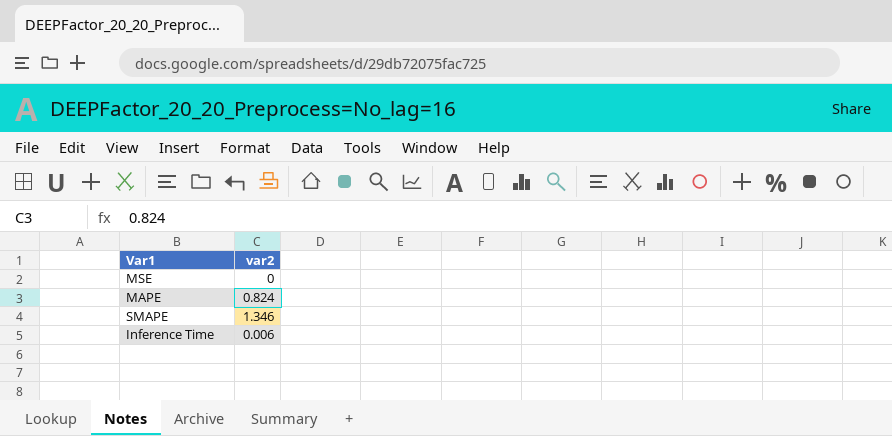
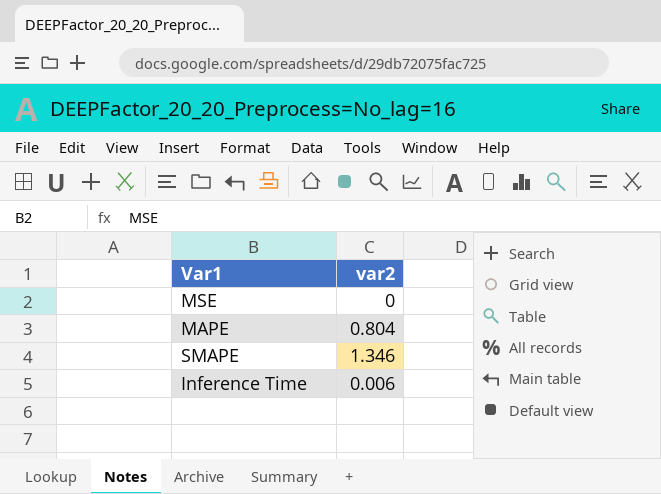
MAPE | var2: 0.824 -> 0.804

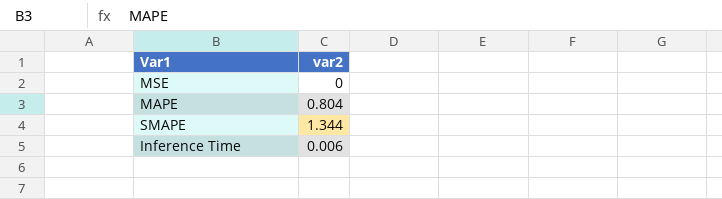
SMAPE | var2: 1.346 -> 1.344

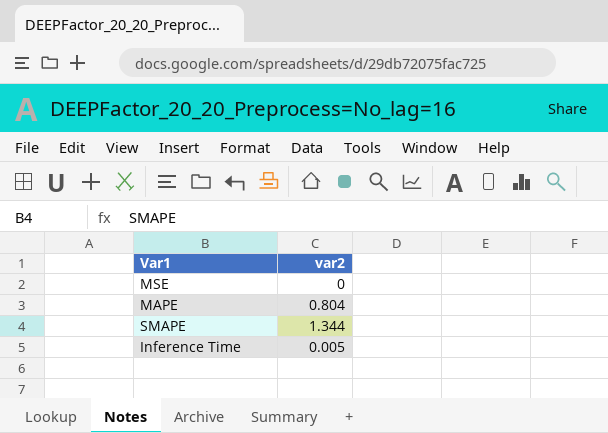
Inference Time | var2: 0.006 -> 0.005

